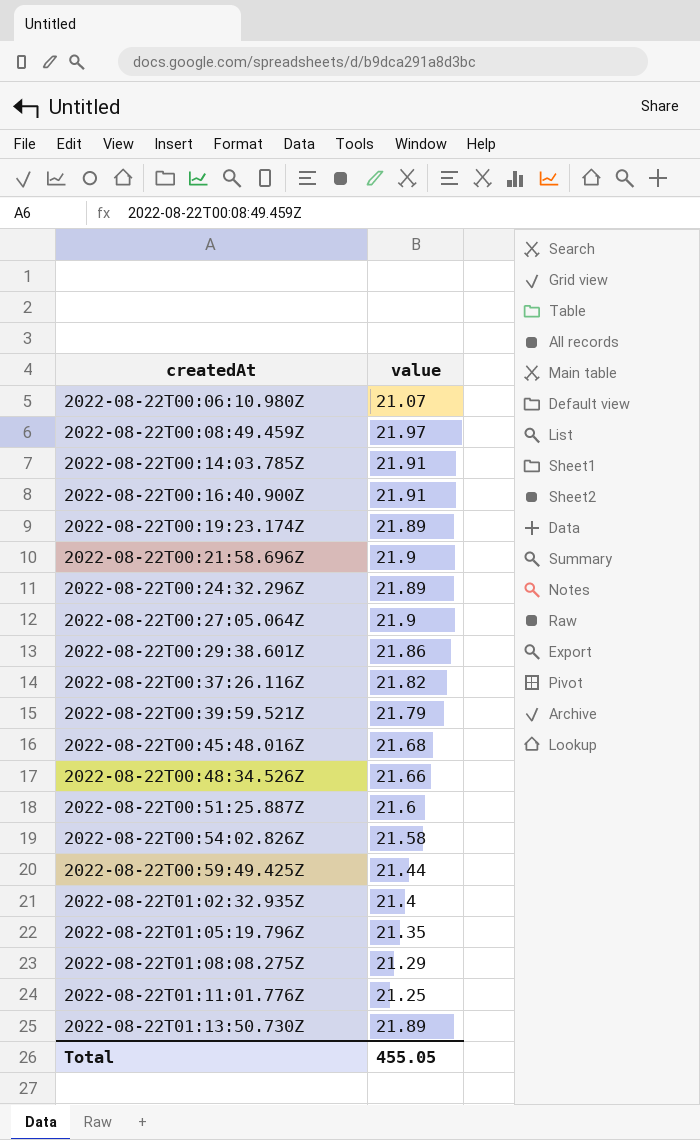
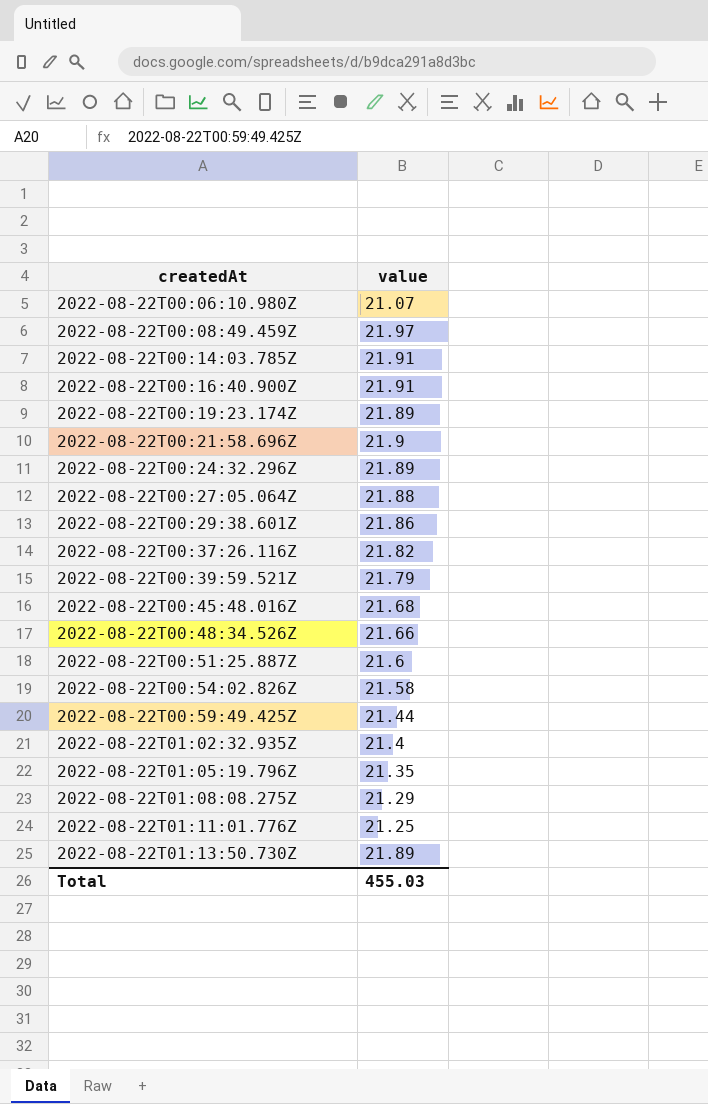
2022-08-22T00:27:05.064Z | value: 21.9 -> 21.88
Total | value: 455.05 -> 455.03

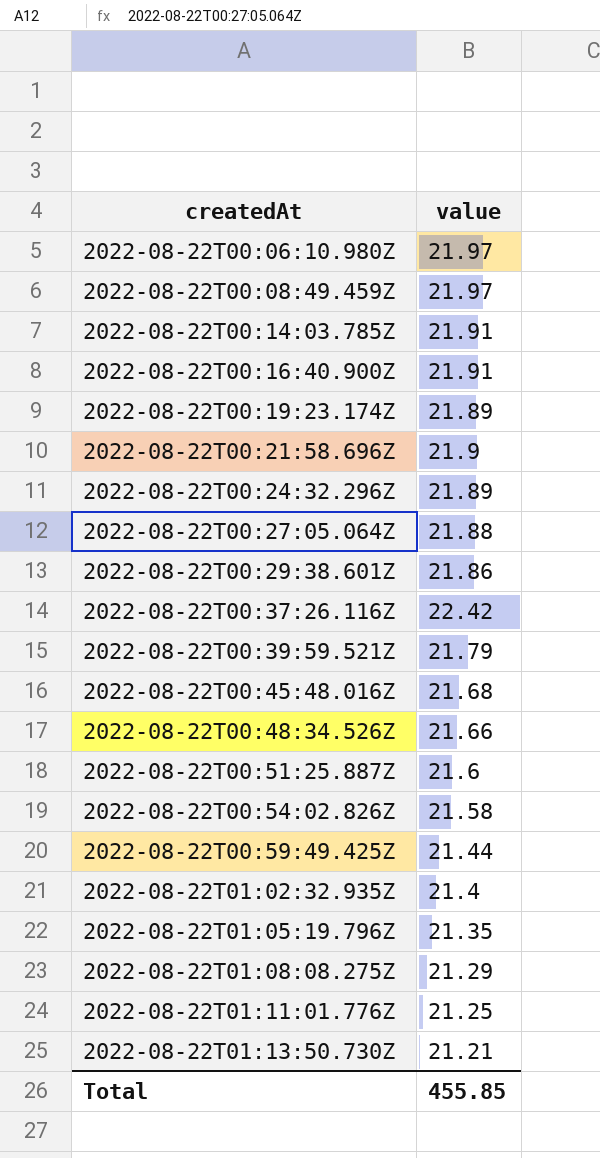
2022-08-22T00:06:10.980Z | value: 21.07 -> 21.97
2022-08-22T00:37:26.116Z | value: 21.82 -> 22.42
2022-08-22T01:13:50.730Z | value: 21.89 -> 21.21
Total | value: 455.03 -> 455.85

